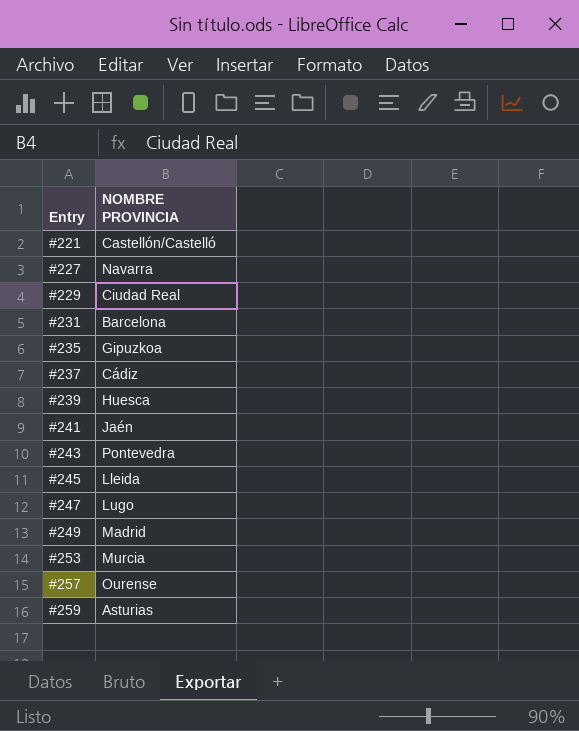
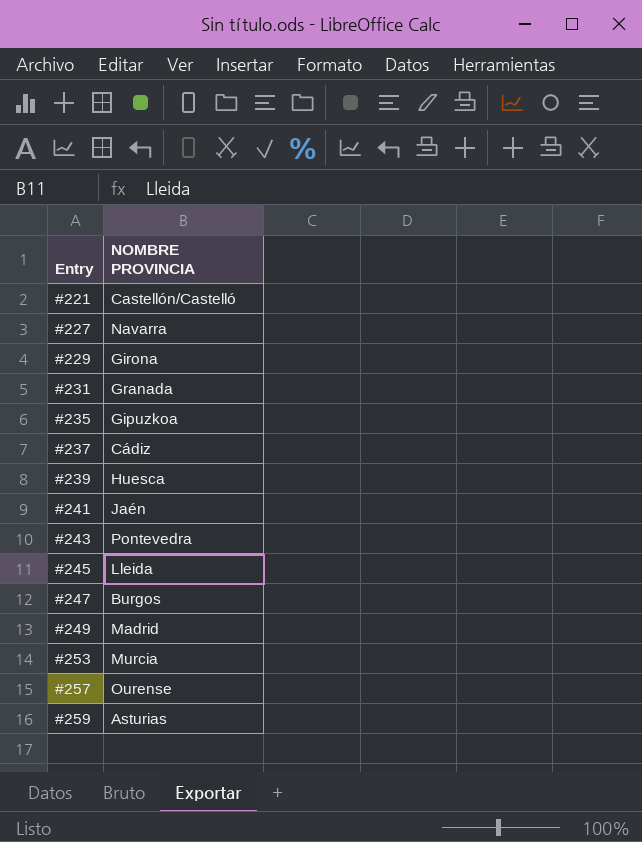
#229 | NOMBRE PROVINCIA: Ciudad Real -> Girona
#231 | NOMBRE PROVINCIA: Barcelona -> Granada
#247 | NOMBRE PROVINCIA: Lugo -> Burgos

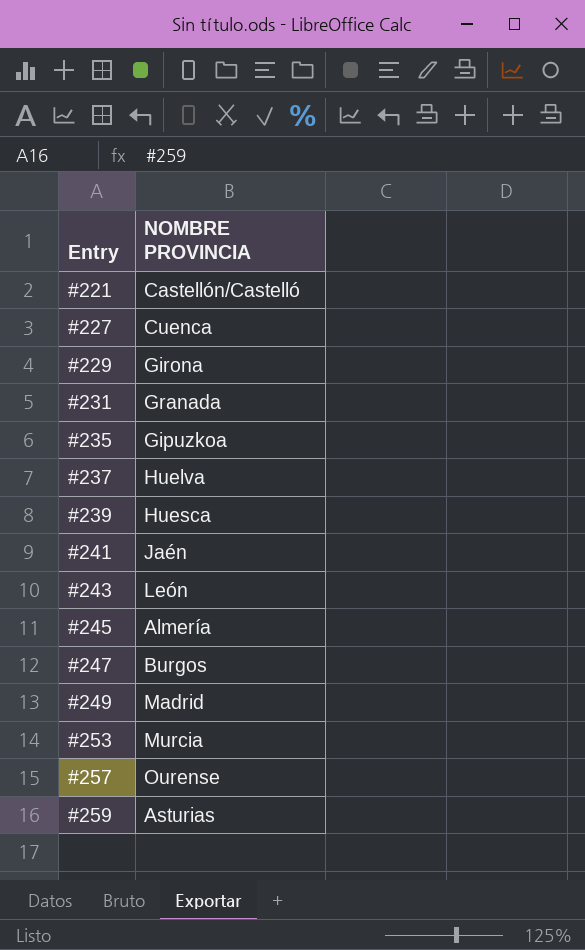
#227 | NOMBRE PROVINCIA: Navarra -> Cuenca
#237 | NOMBRE PROVINCIA: Cádiz -> Huelva
#243 | NOMBRE PROVINCIA: Pontevedra -> León
#245 | NOMBRE PROVINCIA: Lleida -> Almería

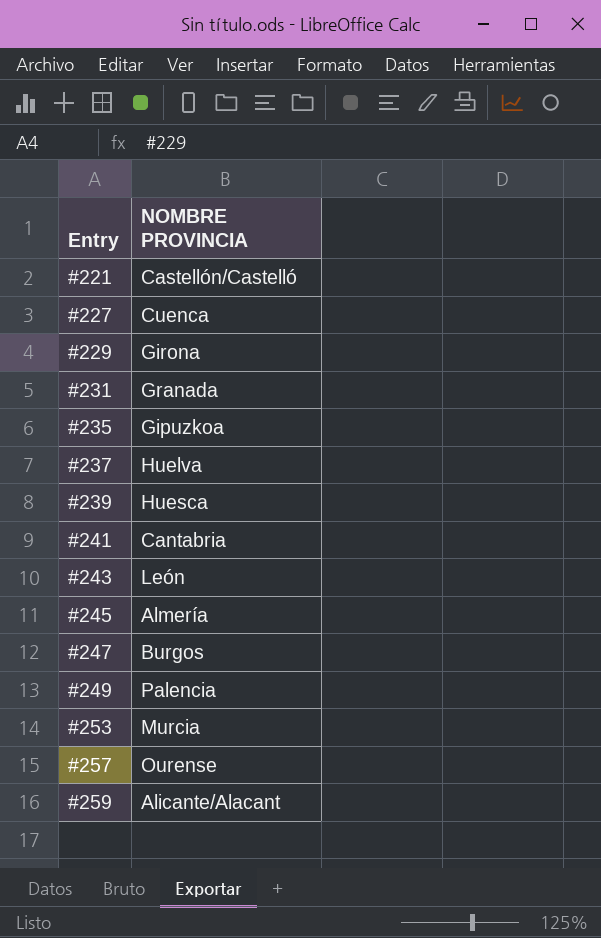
#241 | NOMBRE PROVINCIA: Jaén -> Cantabria
#249 | NOMBRE PROVINCIA: Madrid -> Palencia
#259 | NOMBRE PROVINCIA: Asturias -> Alicante/Alacant

